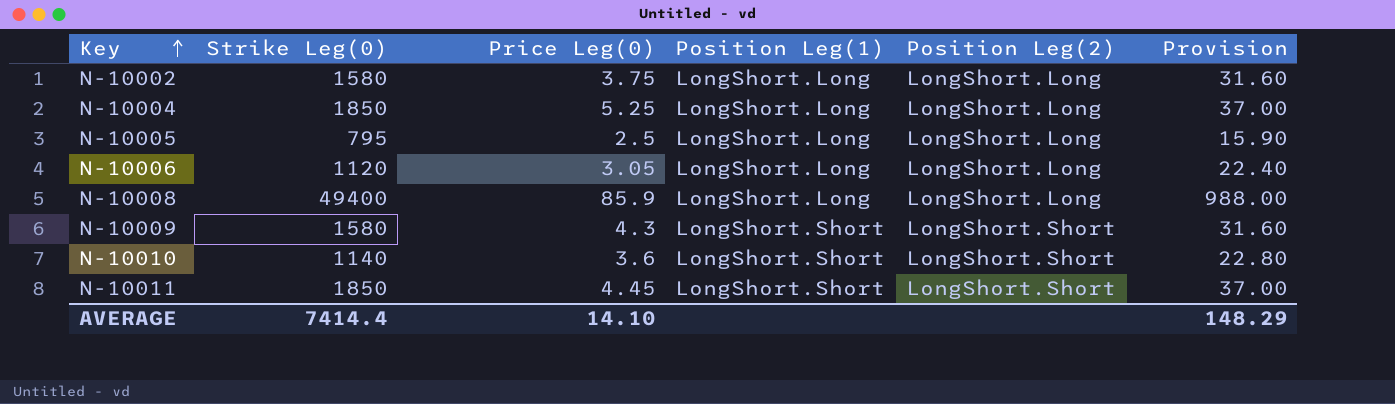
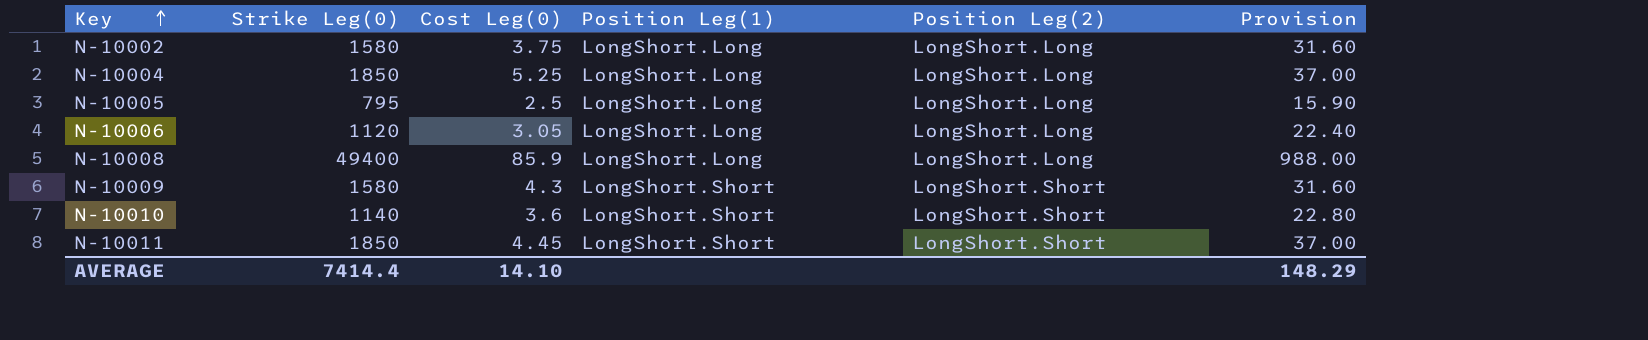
column name: Price Leg(0) -> Cost Leg(0)

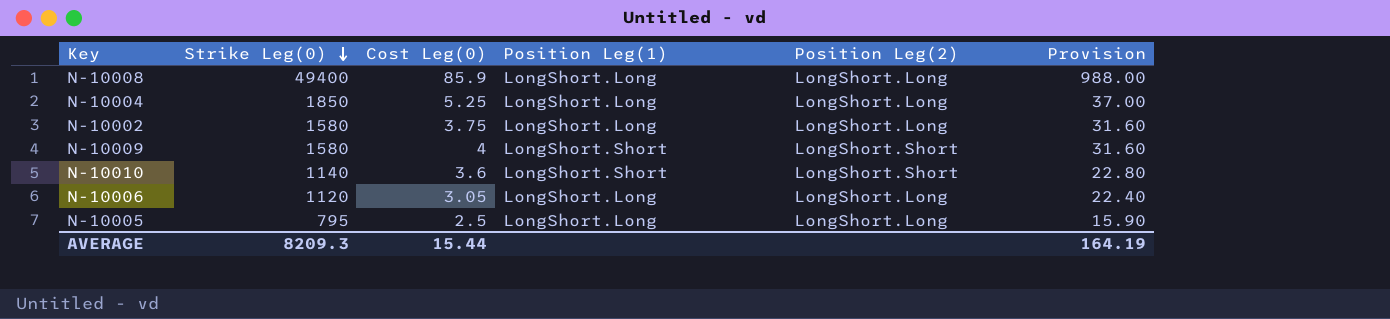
row order: Key ascending -> Strike Leg(0) descending
row N-10011: 1850 | 4.45 | LongShort.Short | LongShort.Short | 37.00 -> none
N-10009 | Cost Leg(0): 4.3 -> 4
AVERAGE | Strike Leg(0): 7414.4 -> 8209.3
AVERAGE | Cost Leg(0): 14.10 -> 15.44
AVERAGE | Provision: 148.29 -> 164.19

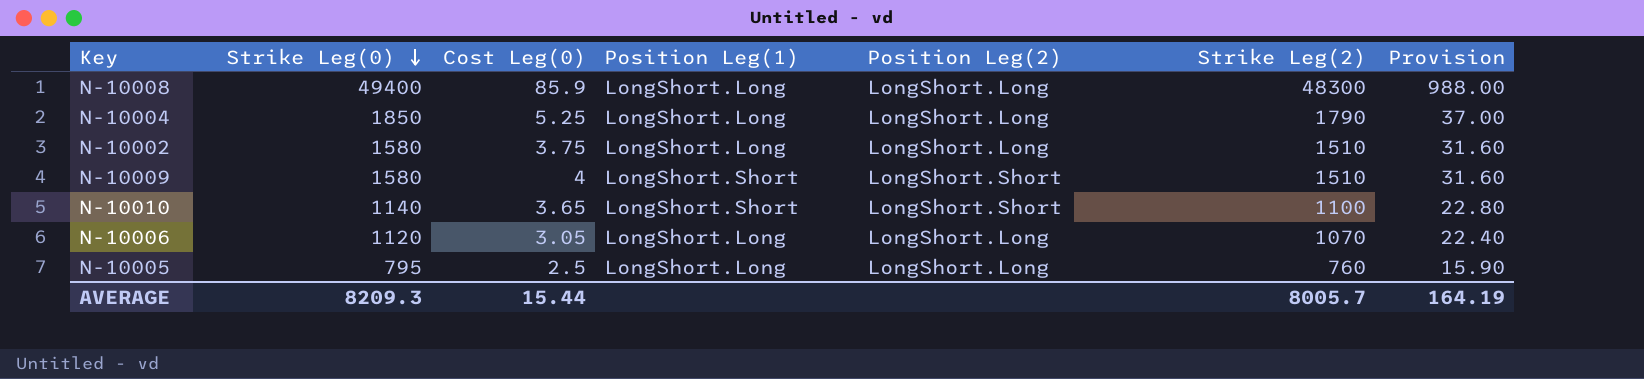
column Strike Leg(2) | position: none -> 6
N-10010 | Cost Leg(0): 3.6 -> 3.65

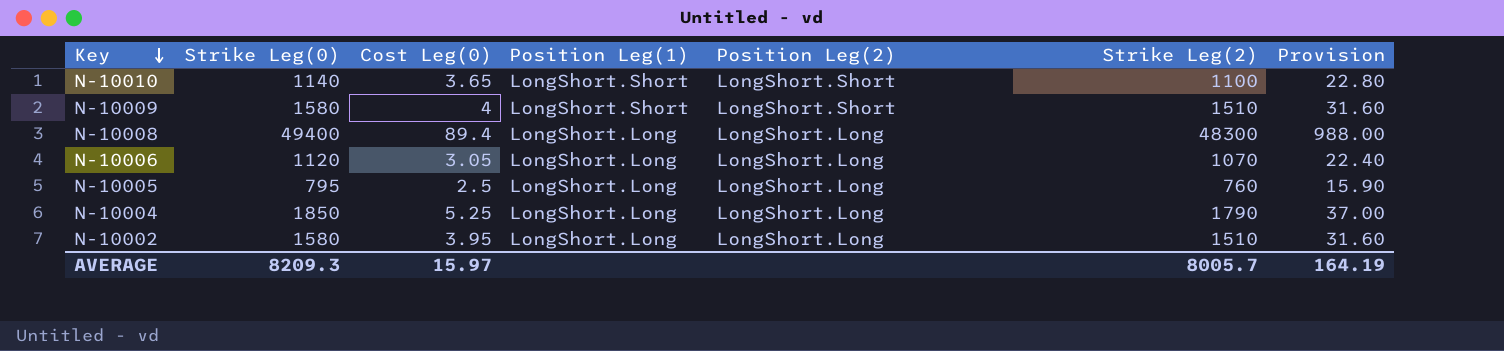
row order: Strike Leg(0) descending -> Key descending
N-10008 | Cost Leg(0): 85.9 -> 89.4
N-10002 | Cost Leg(0): 3.75 -> 3.95
AVERAGE | Cost Leg(0): 15.44 -> 15.97

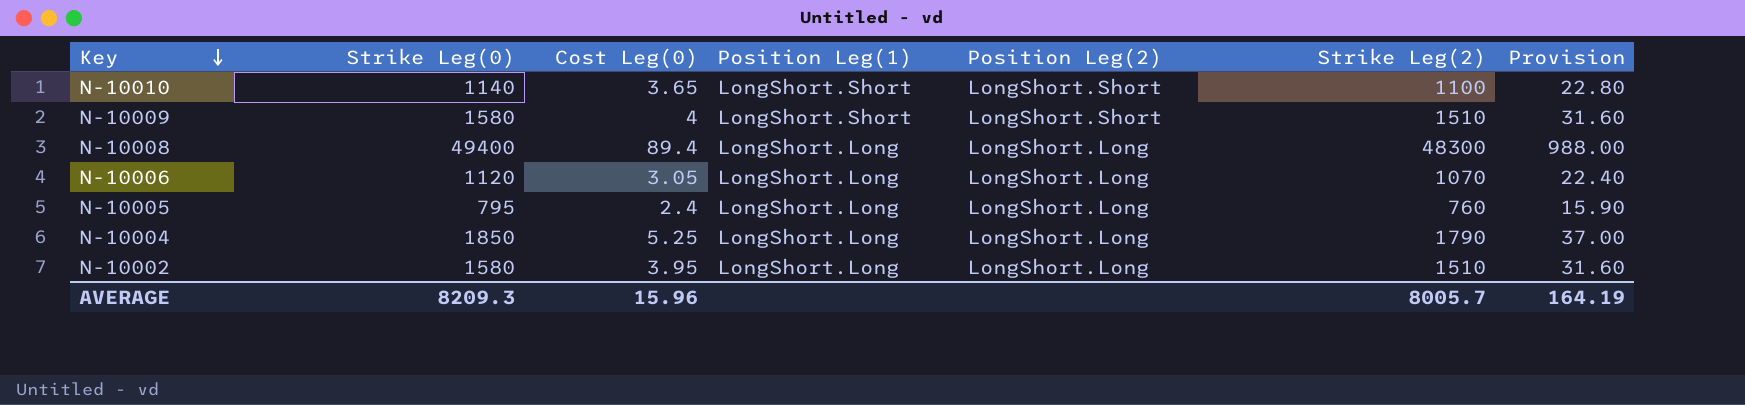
N-10005 | Cost Leg(0): 2.5 -> 2.4
AVERAGE | Cost Leg(0): 15.97 -> 15.96

